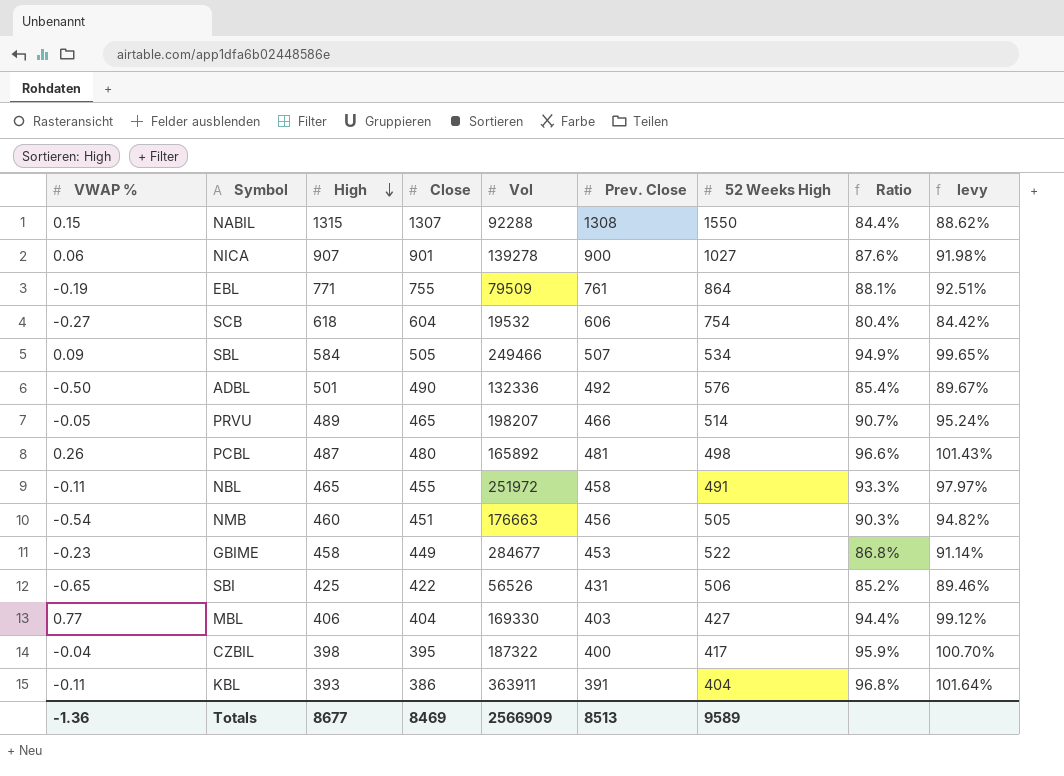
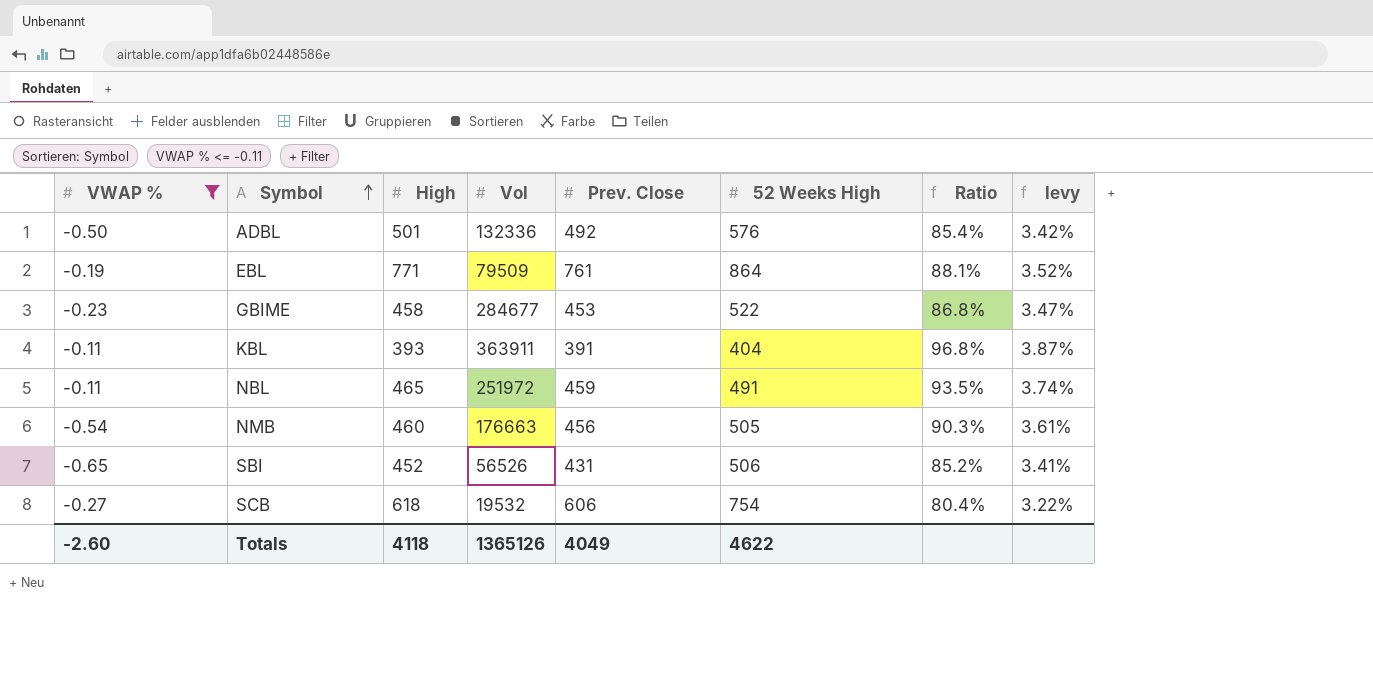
filter: none -> VWAP % <= -0.11
row order: High descending -> Symbol ascending
column Close | position: 4 -> none
column levy | formula: [Ratio] * 1.05 -> [Ratio] * 0.04
NBL | Prev. Close: 458 -> 459
NBL | Ratio: 93.3% -> 93.5%
SBI | High: 425 -> 452
Totals | VWAP %: -1.36 -> -2.60
Totals | High: 8677 -> 4118
Totals | Vol: 2566909 -> 1365126
Totals | Prev. Close: 8513 -> 4049
Totals | 52 Weeks High: 9589 -> 4622

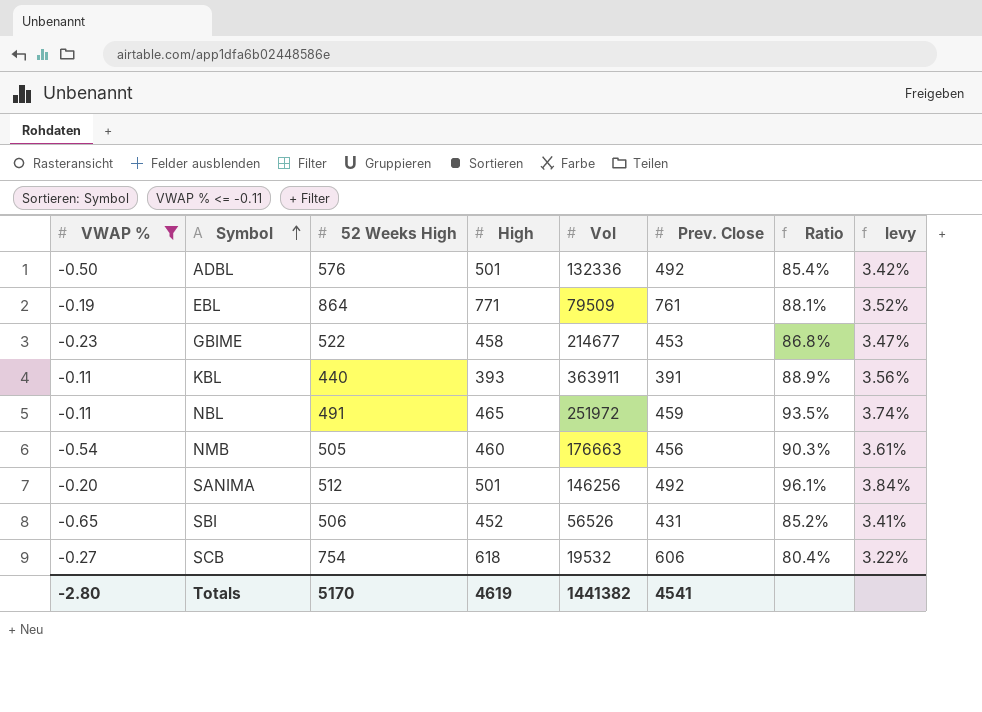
column 52 Weeks High | position: 6 -> 3
GBIME | Vol: 284677 -> 214677
KBL | 52 Weeks High: 404 -> 440
KBL | Ratio: 96.8% -> 88.9%
KBL | levy: 3.87% -> 3.56%
row SANIMA: none -> -0.20 | 512 | 501 | 146256 | 492 | 96.1% | 3.84%
Totals | VWAP %: -2.60 -> -2.80
Totals | 52 Weeks High: 4622 -> 5170
Totals | High: 4118 -> 4619
Totals | Vol: 1365126 -> 1441382
Totals | Prev. Close: 4049 -> 4541

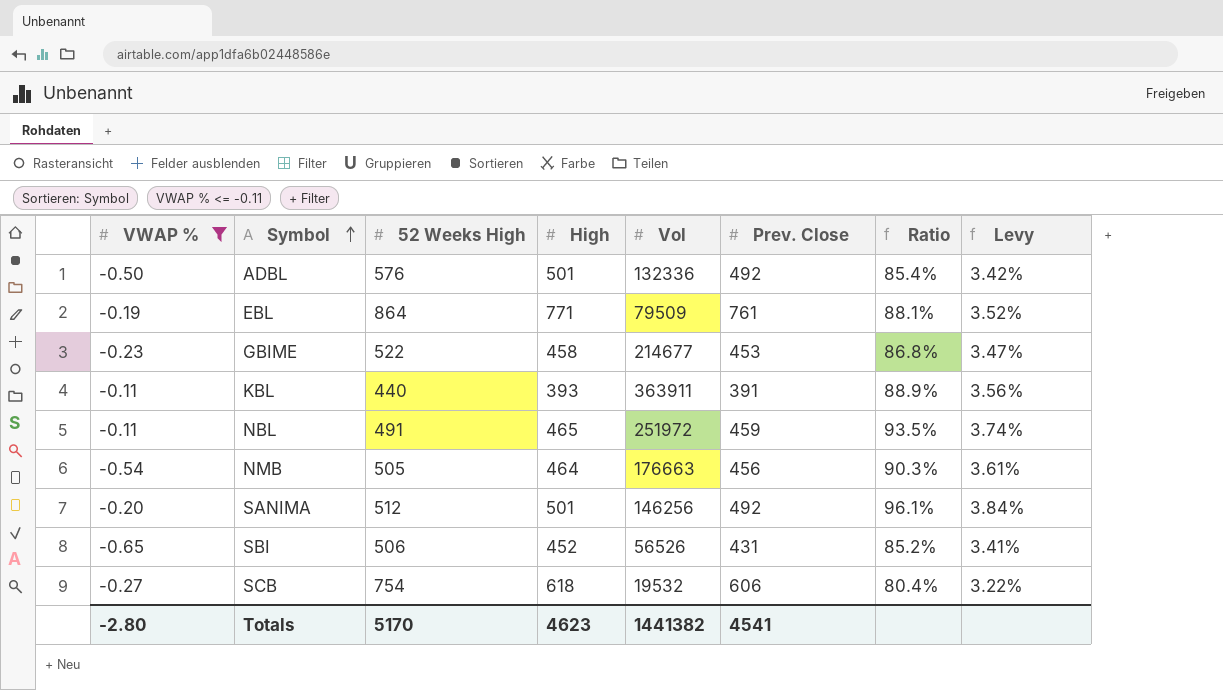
column name: levy -> Levy
NMB | High: 460 -> 464
Totals | High: 4619 -> 4623

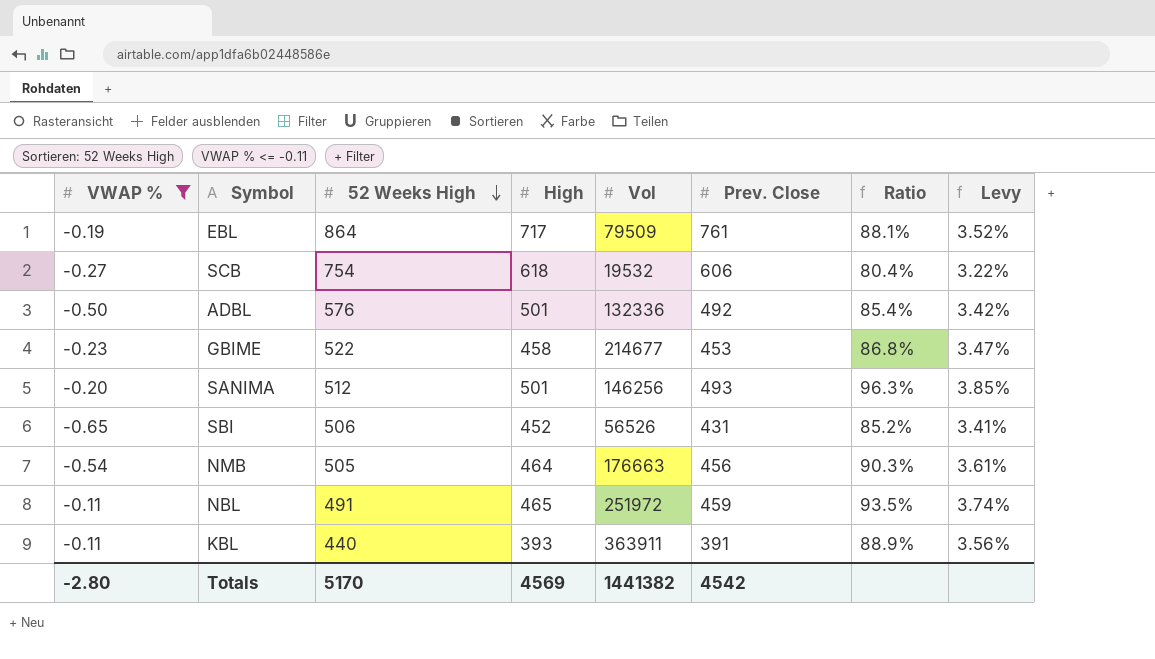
row order: Symbol ascending -> 52 Weeks High descending
EBL | High: 771 -> 717
SANIMA | Prev. Close: 492 -> 493
SANIMA | Ratio: 96.1% -> 96.3%
SANIMA | Levy: 3.84% -> 3.85%
Totals | High: 4623 -> 4569
Totals | Prev. Close: 4541 -> 4542

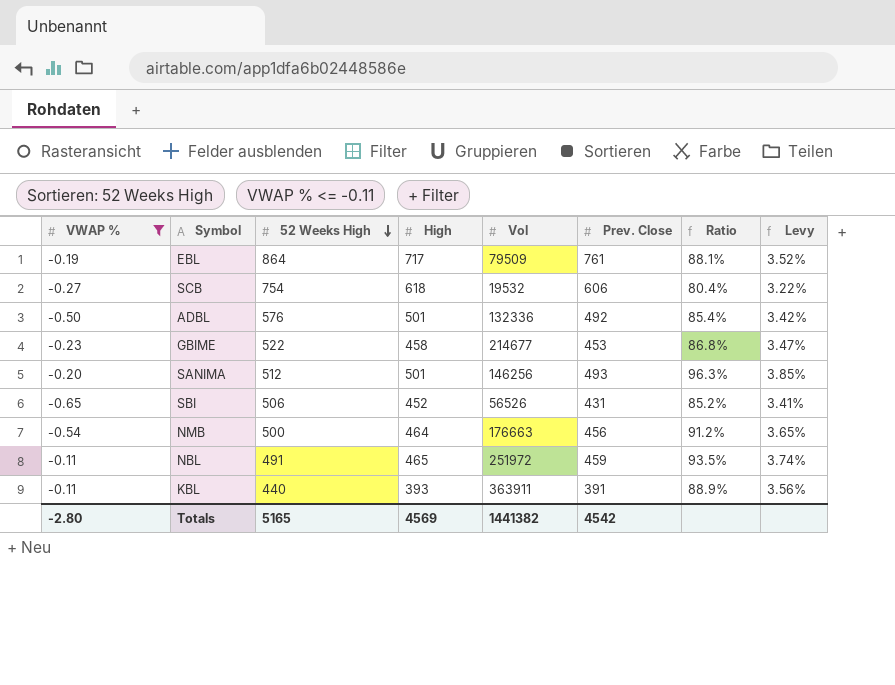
NMB | 52 Weeks High: 505 -> 500
NMB | Ratio: 90.3% -> 91.2%
NMB | Levy: 3.61% -> 3.65%
Totals | 52 Weeks High: 5170 -> 5165

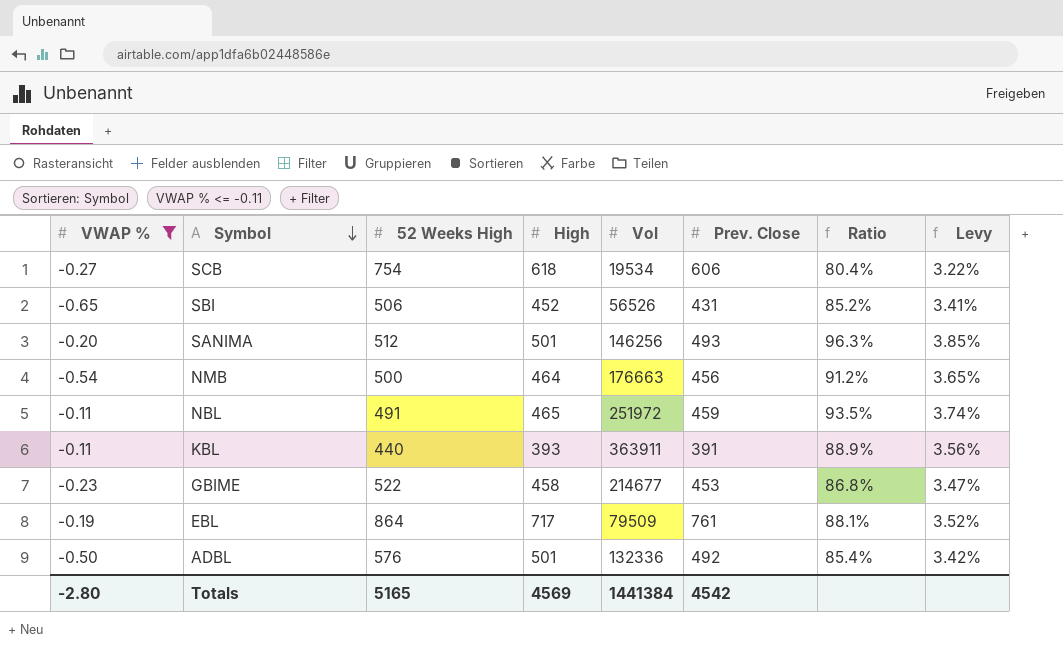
row order: 52 Weeks High descending -> Symbol descending
SCB | Vol: 19532 -> 19534
Totals | Vol: 1441382 -> 1441384

